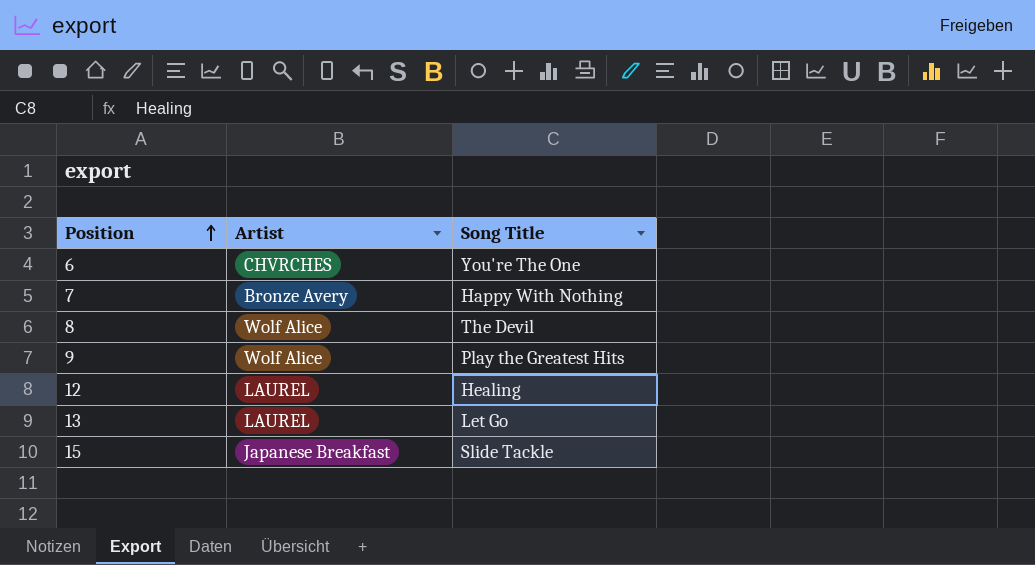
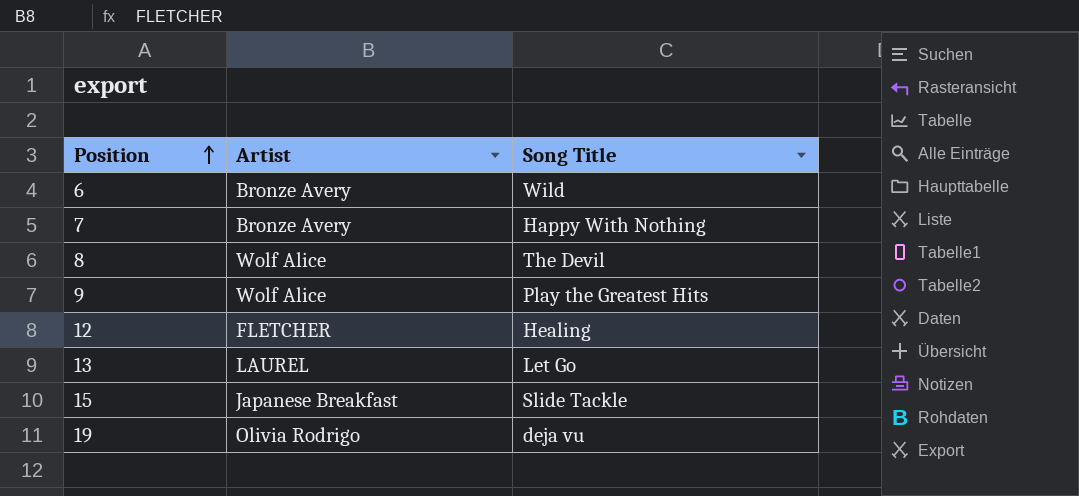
6 | Artist: CHVRCHES -> Bronze Avery
6 | Song Title: You're The One -> Wild
12 | Artist: LAUREL -> FLETCHER
row 19: none -> Olivia Rodrigo | deja vu

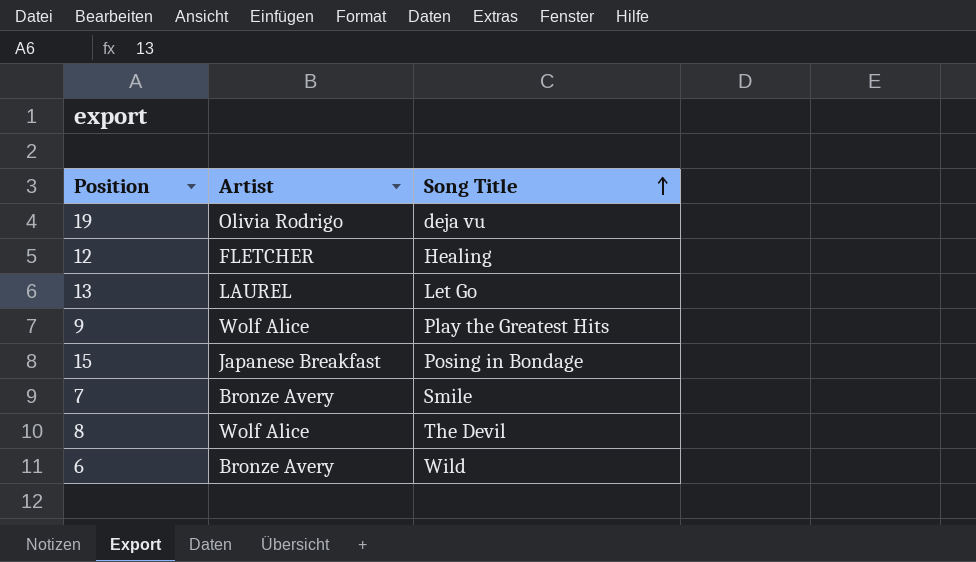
row order: Position ascending -> Song Title ascending
15 | Song Title: Slide Tackle -> Posing in Bondage
7 | Song Title: Happy With Nothing -> Smile

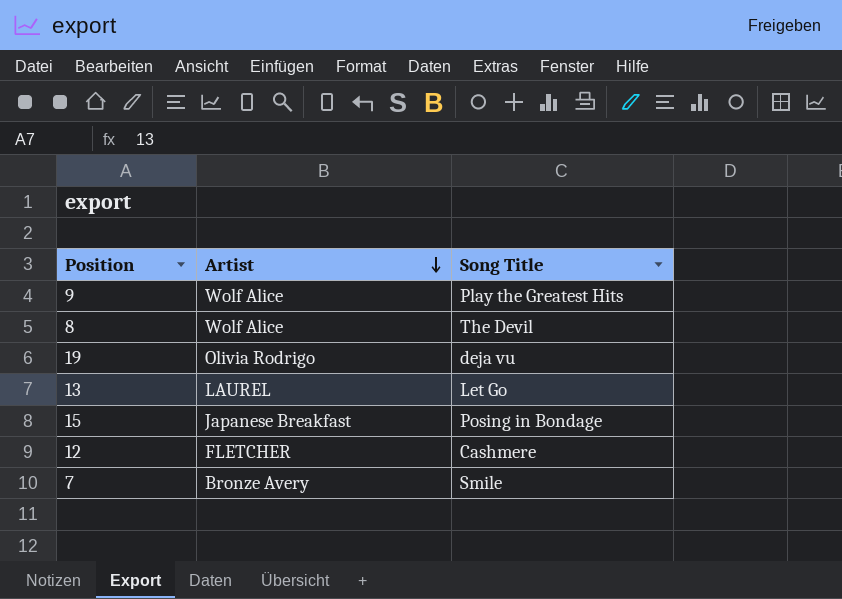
row order: Song Title ascending -> Artist descending
row 6: Bronze Avery | Wild -> none
12 | Song Title: Healing -> Cashmere

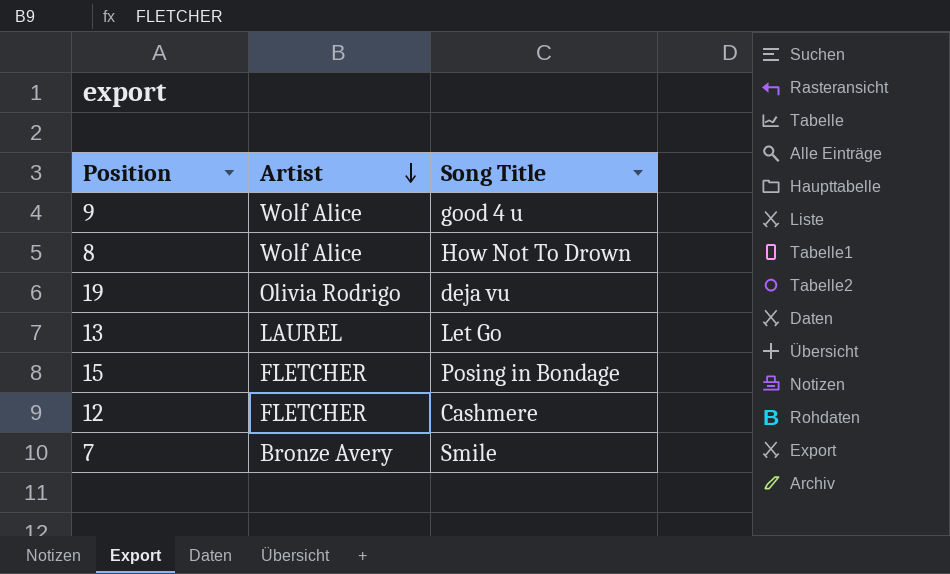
9 | Song Title: Play the Greatest Hits -> good 4 u
8 | Song Title: The Devil -> How Not To Drown
15 | Artist: Japanese Breakfast -> FLETCHER

